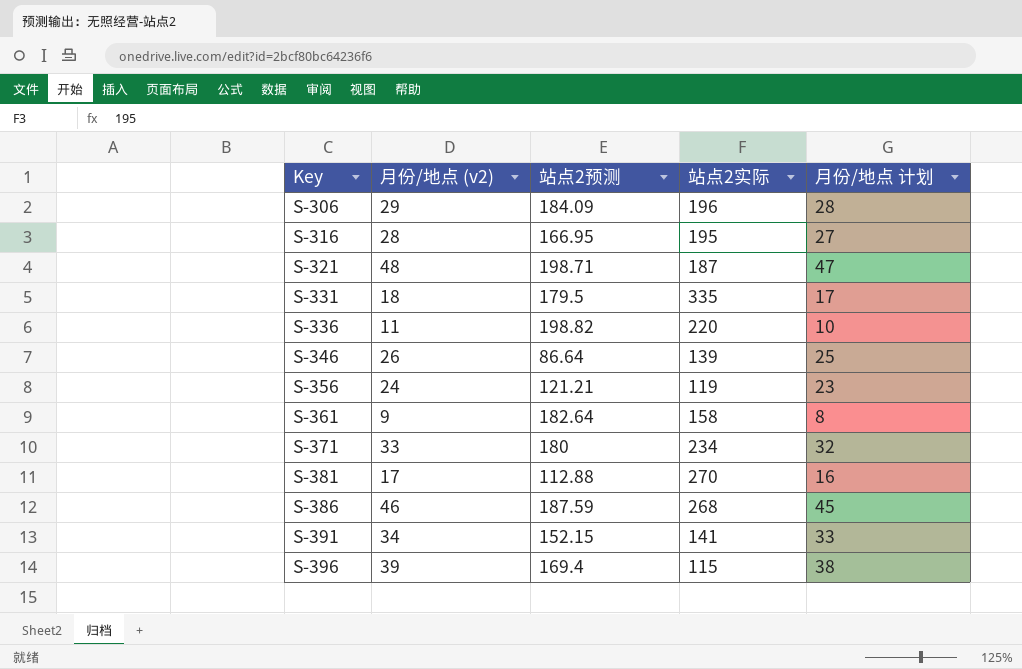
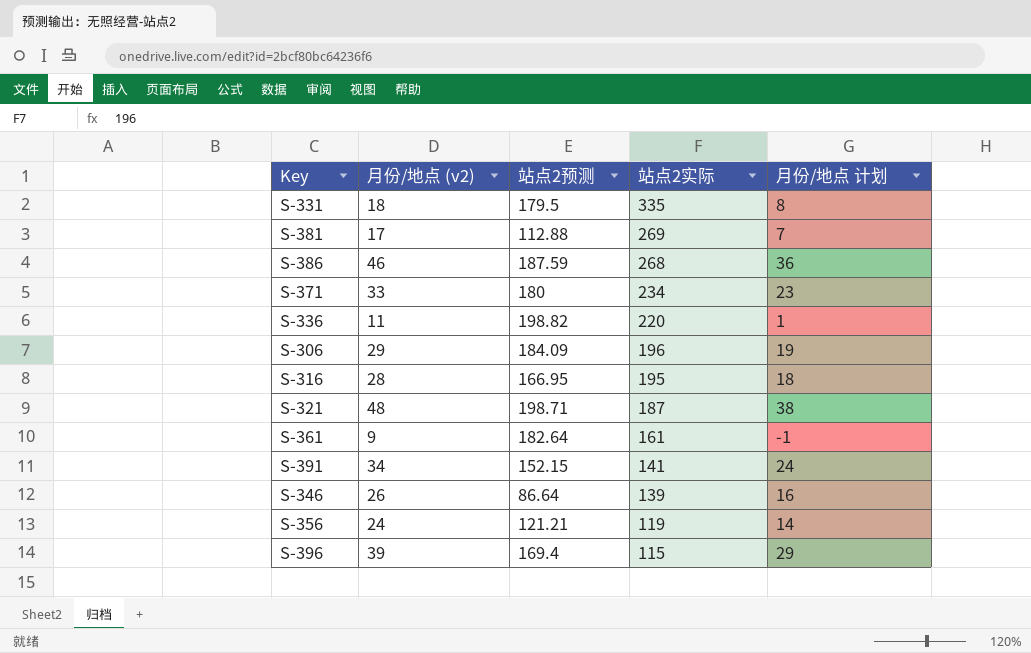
row order: Key ascending -> 站点2实际 descending
column 月份/地点 计划 | formula: [月份/地点 (v2)] - 1 -> [月份/地点 (v2)] - 10
S-381 | 站点2实际: 270 -> 269
S-361 | 站点2实际: 158 -> 161

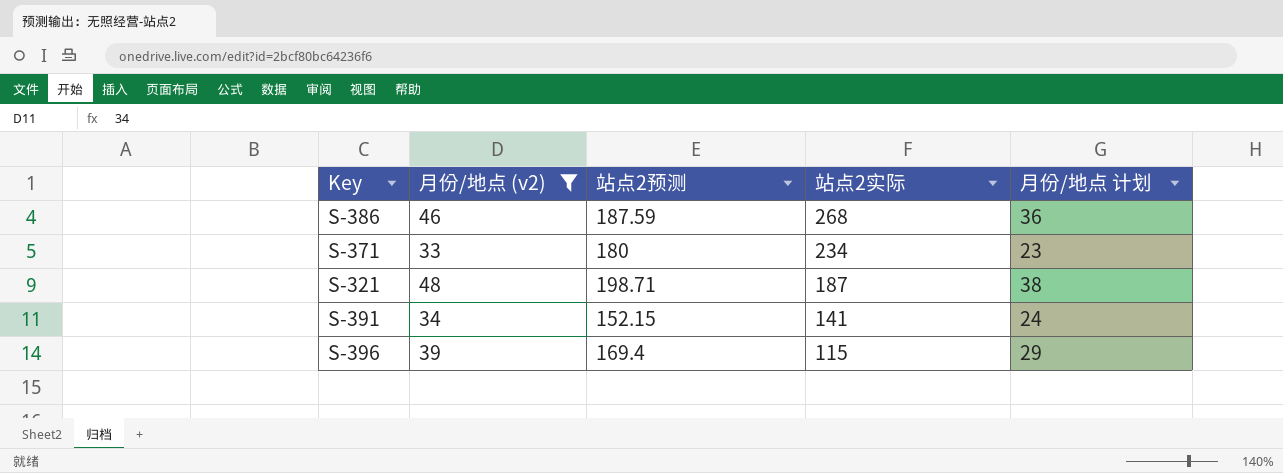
filter: none -> 月份/地点 (v2) >= 33

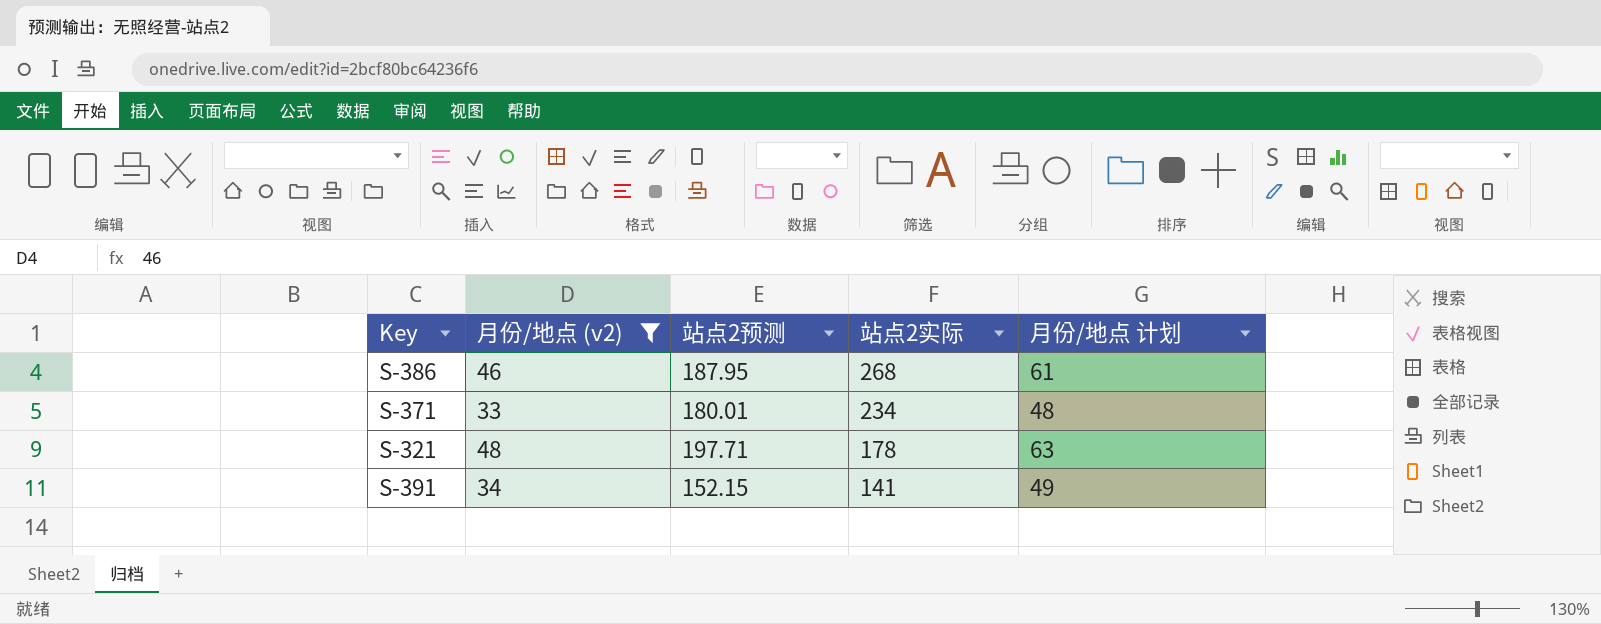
column 月份/地点 计划 | formula: [月份/地点 (v2)] - 10 -> [月份/地点 (v2)] + 15
row S-396: 39 | 169.4 | 115 | 29 -> none
S-386 | 站点2预测: 187.59 -> 187.95
S-371 | 站点2预测: 180 -> 180.01
S-321 | 站点2预测: 198.71 -> 197.71
S-321 | 站点2实际: 187 -> 178

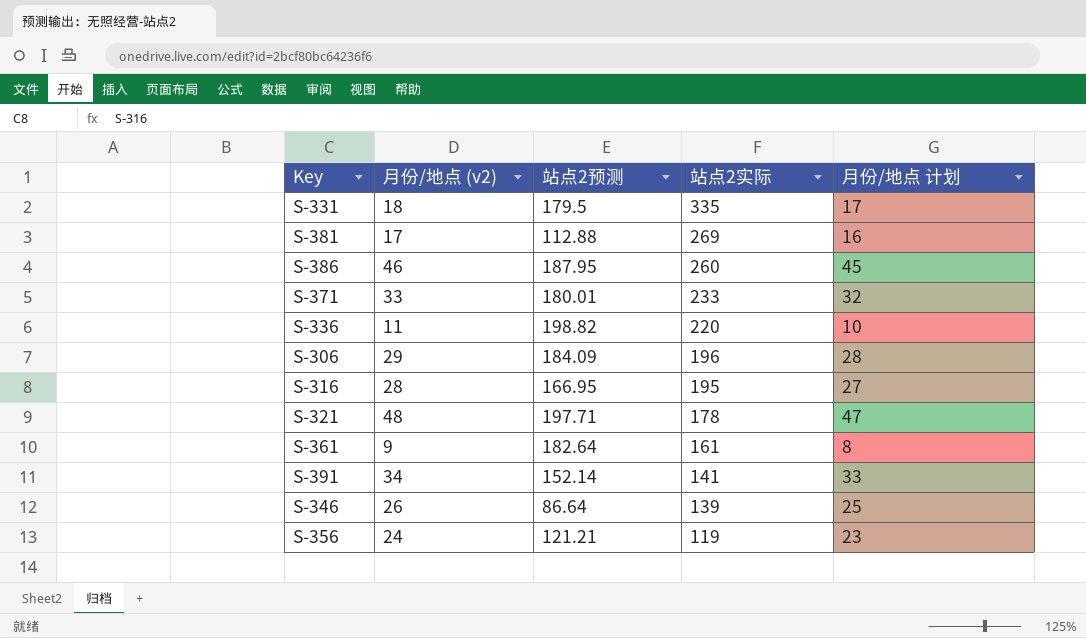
filter: 月份/地点 (v2) >= 33 -> none
column 月份/地点 计划 | formula: [月份/地点 (v2)] + 15 -> [月份/地点 (v2)] - 1
S-386 | 站点2实际: 268 -> 260
S-371 | 站点2实际: 234 -> 233
S-391 | 站点2预测: 152.15 -> 152.14

